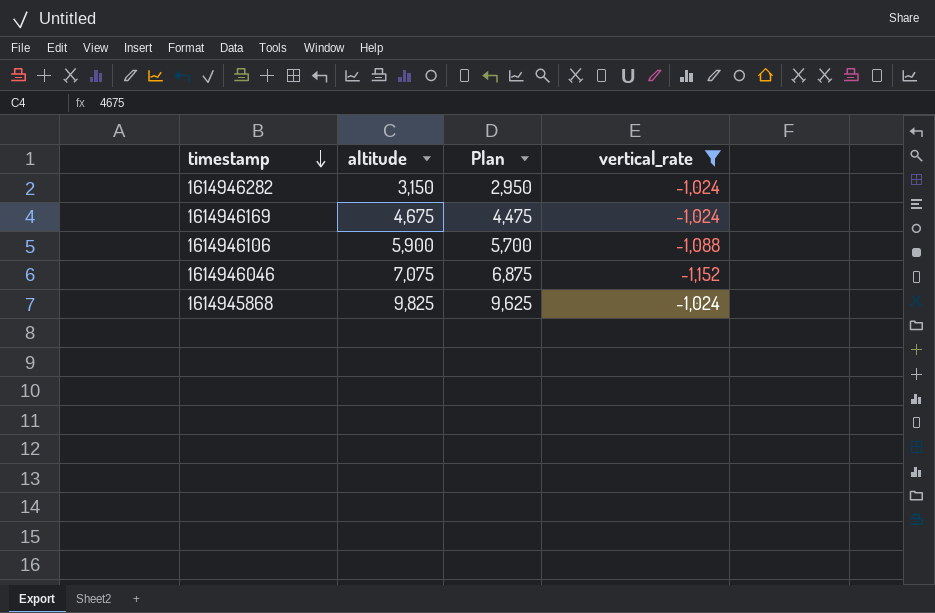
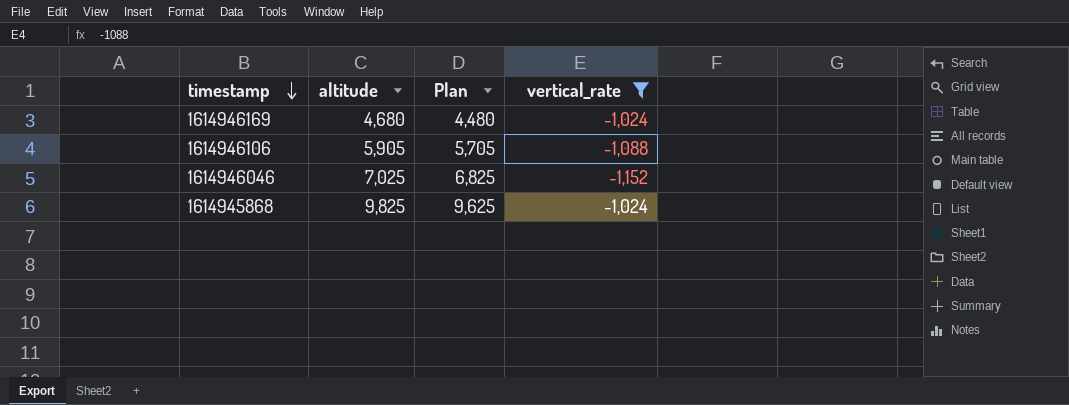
row 1614946282: 3,150 | 2,950 | -1,024 -> none
1614946169 | altitude: 4,675 -> 4,680
1614946169 | Plan: 4,475 -> 4,480
1614946106 | altitude: 5,900 -> 5,905
1614946106 | Plan: 5,700 -> 5,705
1614946046 | altitude: 7,075 -> 7,025
1614946046 | Plan: 6,875 -> 6,825

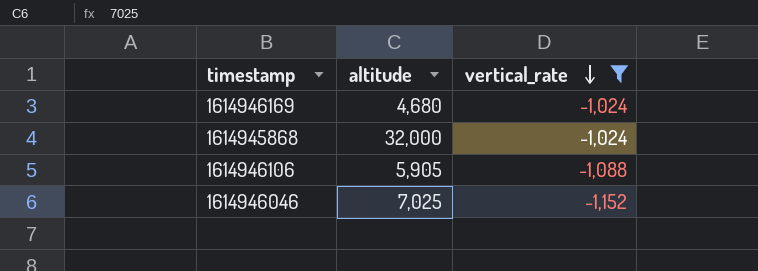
row order: timestamp descending -> vertical_rate descending
column Plan | formula: [altitude] - 200 -> none
1614945868 | altitude: 9,825 -> 32,000

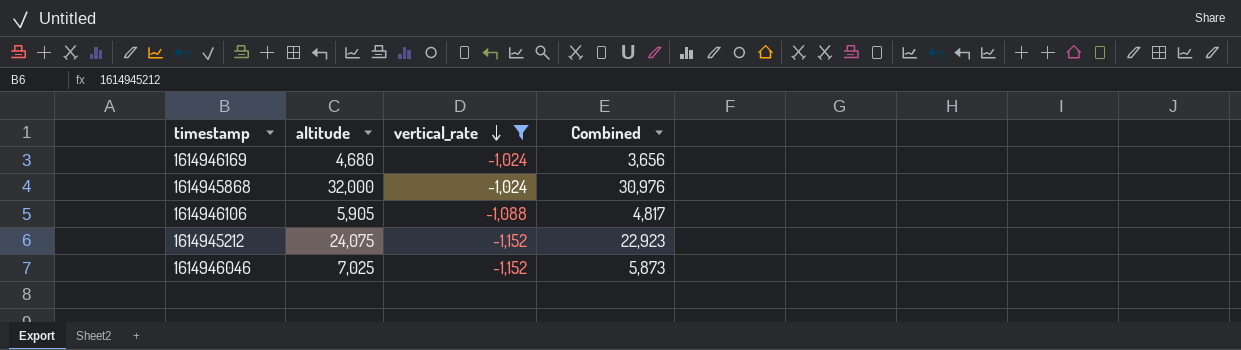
column Combined | formula: none -> [altitude] + [vertical_rate]
row 1614945212: none -> 24,075 | -1,152 | 22,923

